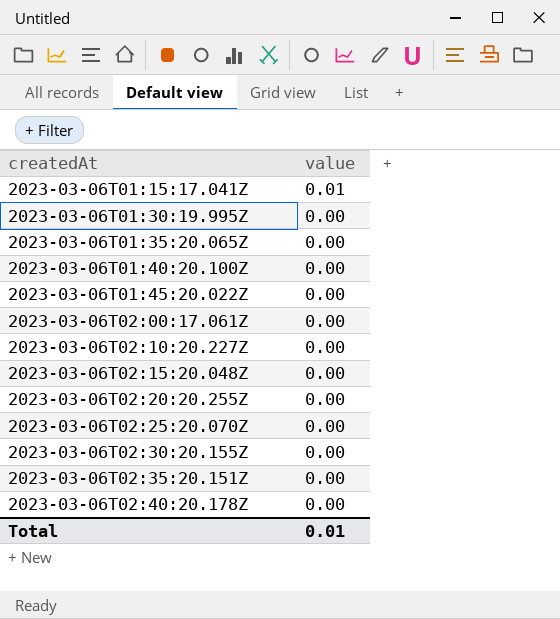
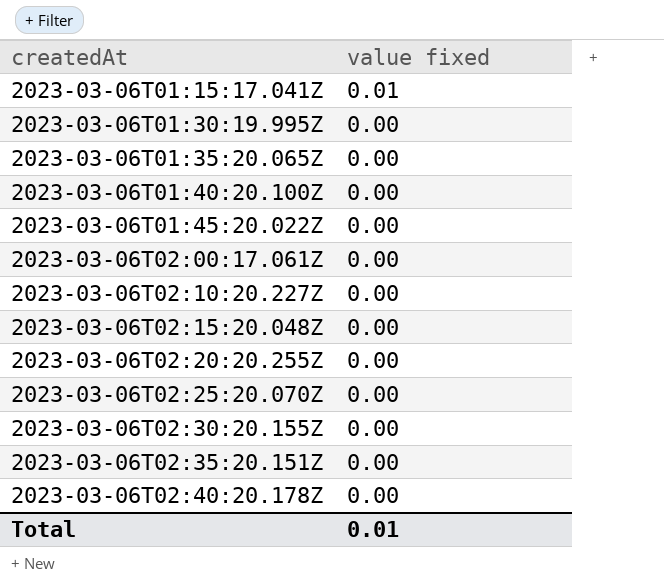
column name: value -> value fixed

